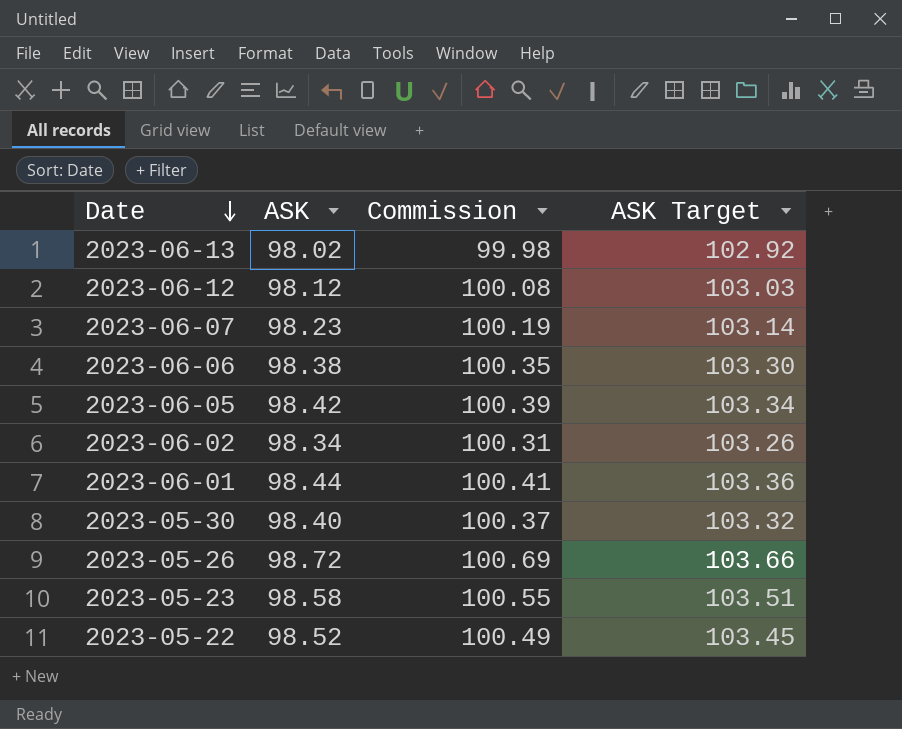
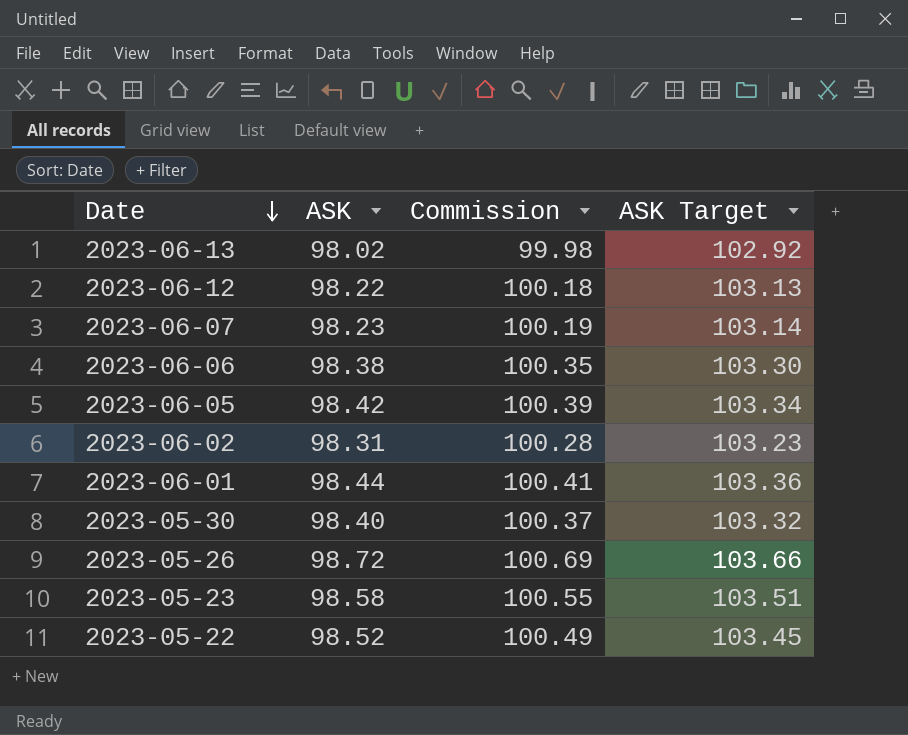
2023-06-12 | ASK: 98.12 -> 98.22
2023-06-12 | Commission: 100.08 -> 100.18
2023-06-12 | ASK Target: 103.03 -> 103.13
2023-06-02 | ASK: 98.34 -> 98.31
2023-06-02 | Commission: 100.31 -> 100.28
2023-06-02 | ASK Target: 103.26 -> 103.23

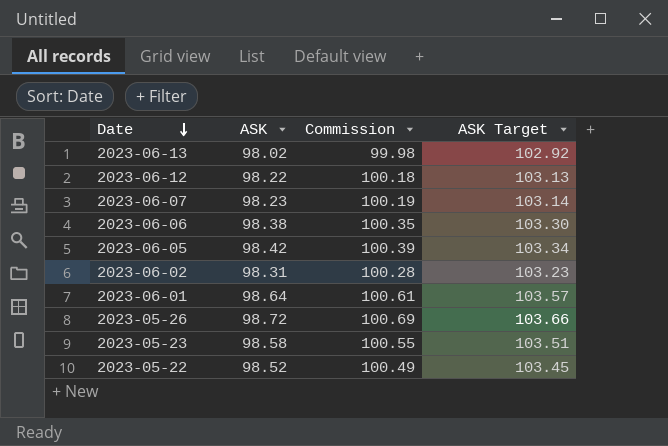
row 2023-05-30: 98.40 | 100.37 | 103.32 -> none
2023-06-01 | ASK: 98.44 -> 98.64
2023-06-01 | Commission: 100.41 -> 100.61
2023-06-01 | ASK Target: 103.36 -> 103.57

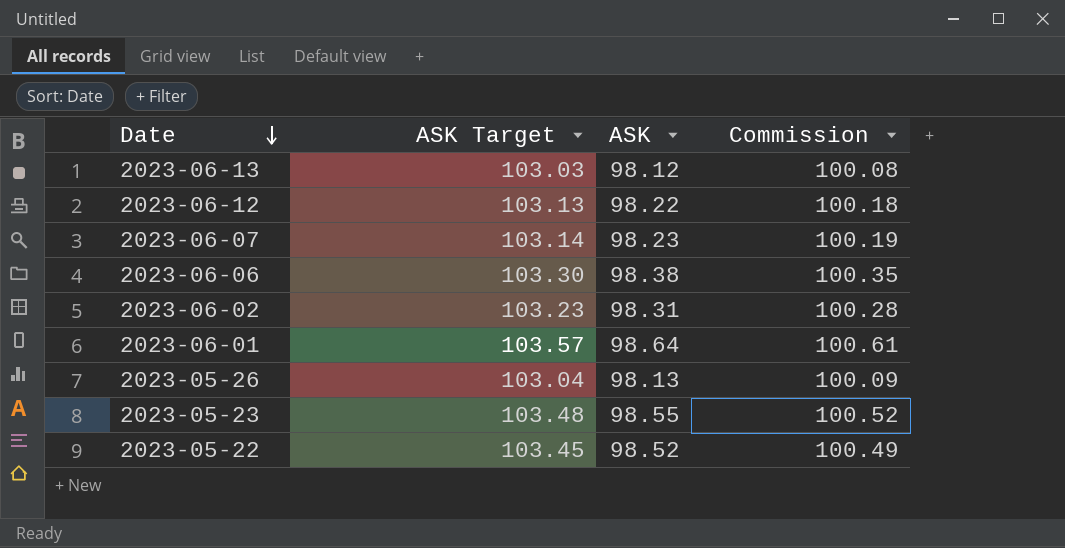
column ASK Target | position: 4 -> 2
row 2023-06-05: 98.42 | 100.39 | 103.34 -> none
2023-06-13 | ASK Target: 102.92 -> 103.03
2023-06-13 | ASK: 98.02 -> 98.12
2023-06-13 | Commission: 99.98 -> 100.08
2023-05-26 | ASK Target: 103.66 -> 103.04
2023-05-26 | ASK: 98.72 -> 98.13
2023-05-26 | Commission: 100.69 -> 100.09
2023-05-23 | ASK Target: 103.51 -> 103.48
2023-05-23 | ASK: 98.58 -> 98.55
2023-05-23 | Commission: 100.55 -> 100.52

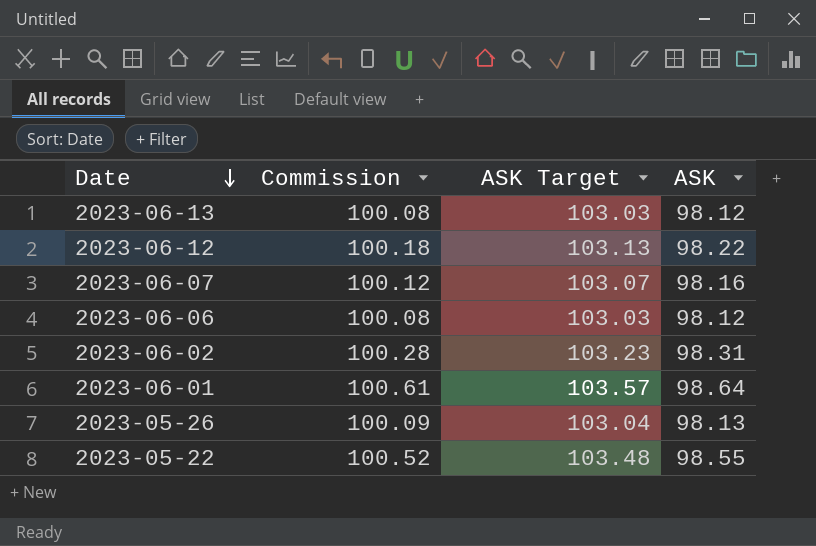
column Commission | position: 4 -> 2
row 2023-05-23: 103.48 | 98.55 | 100.52 -> none
2023-06-07 | Commission: 100.19 -> 100.12
2023-06-07 | ASK Target: 103.14 -> 103.07
2023-06-07 | ASK: 98.23 -> 98.16
2023-06-06 | Commission: 100.35 -> 100.08
2023-06-06 | ASK Target: 103.30 -> 103.03
2023-06-06 | ASK: 98.38 -> 98.12
2023-05-22 | Commission: 100.49 -> 100.52
2023-05-22 | ASK Target: 103.45 -> 103.48
2023-05-22 | ASK: 98.52 -> 98.55

